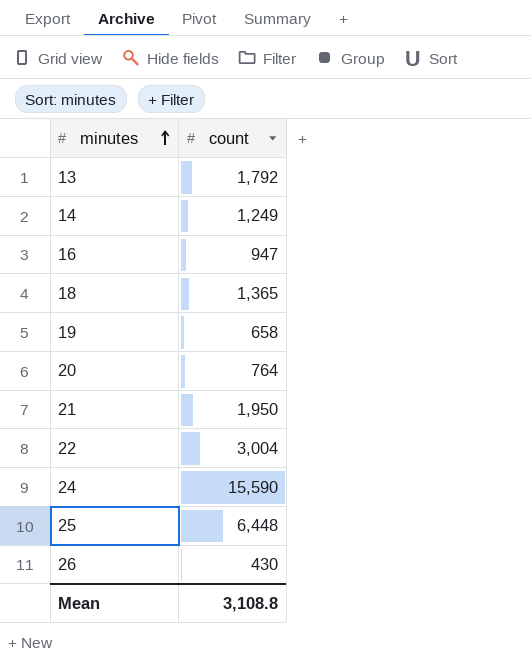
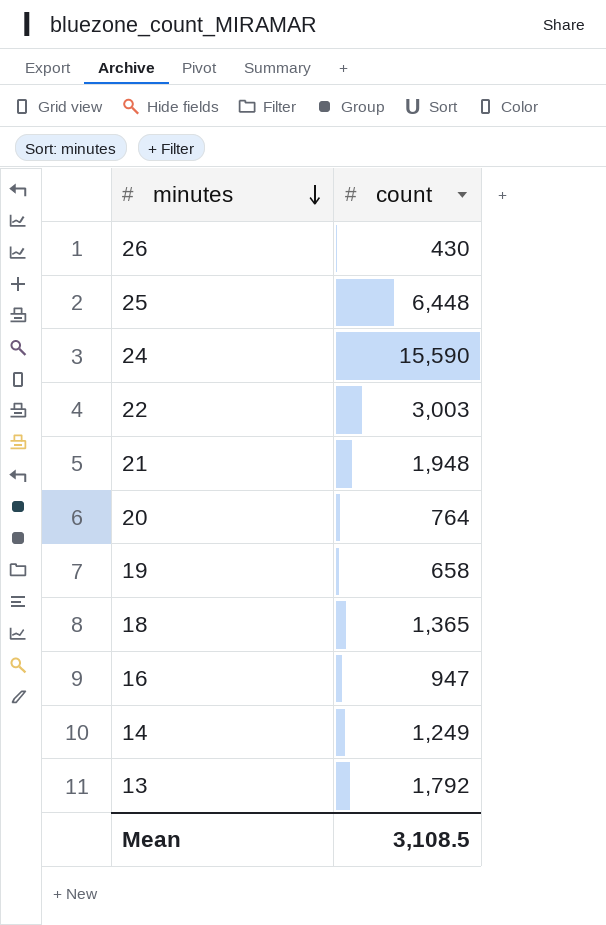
row order: minutes ascending -> minutes descending
22 | count: 3,004 -> 3,003
21 | count: 1,950 -> 1,948
Mean | count: 3,108.8 -> 3,108.5

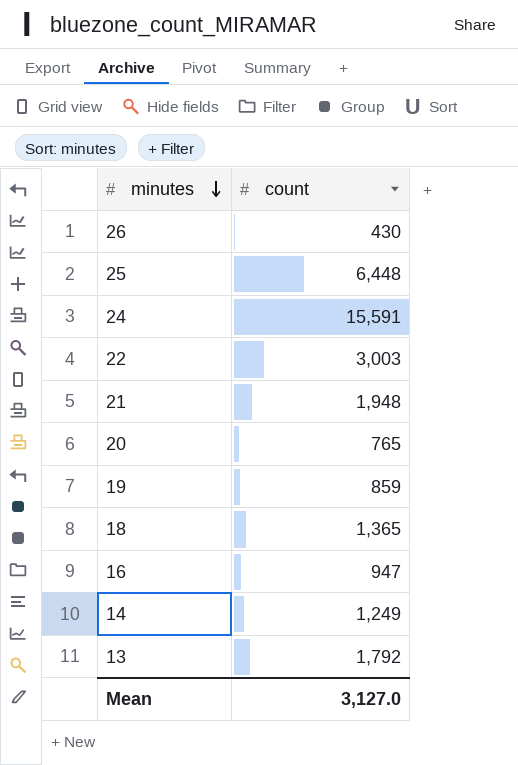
24 | count: 15,590 -> 15,591
20 | count: 764 -> 765
19 | count: 658 -> 859
Mean | count: 3,108.5 -> 3,127.0

